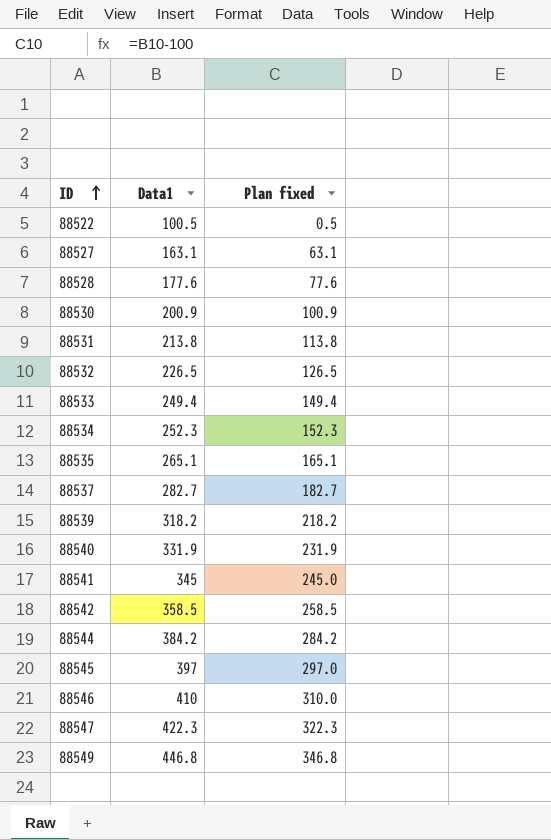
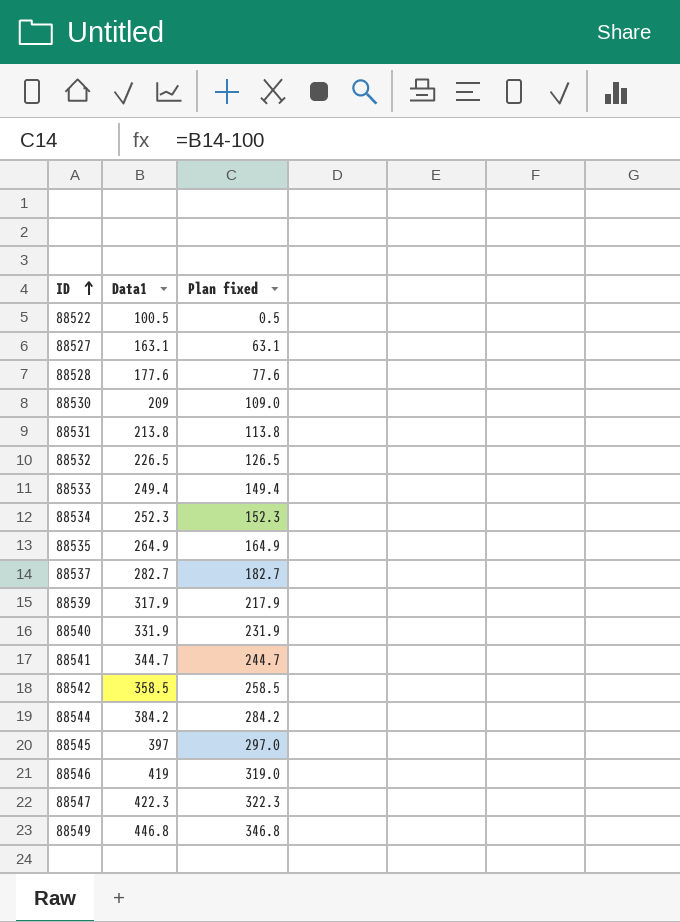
88530 | Data1: 200.9 -> 209
88530 | Plan fixed: 100.9 -> 109.0
88535 | Data1: 265.1 -> 264.9
88535 | Plan fixed: 165.1 -> 164.9
88539 | Data1: 318.2 -> 317.9
88539 | Plan fixed: 218.2 -> 217.9
88541 | Data1: 345 -> 344.7
88541 | Plan fixed: 245.0 -> 244.7
88546 | Data1: 410 -> 419
88546 | Plan fixed: 310.0 -> 319.0

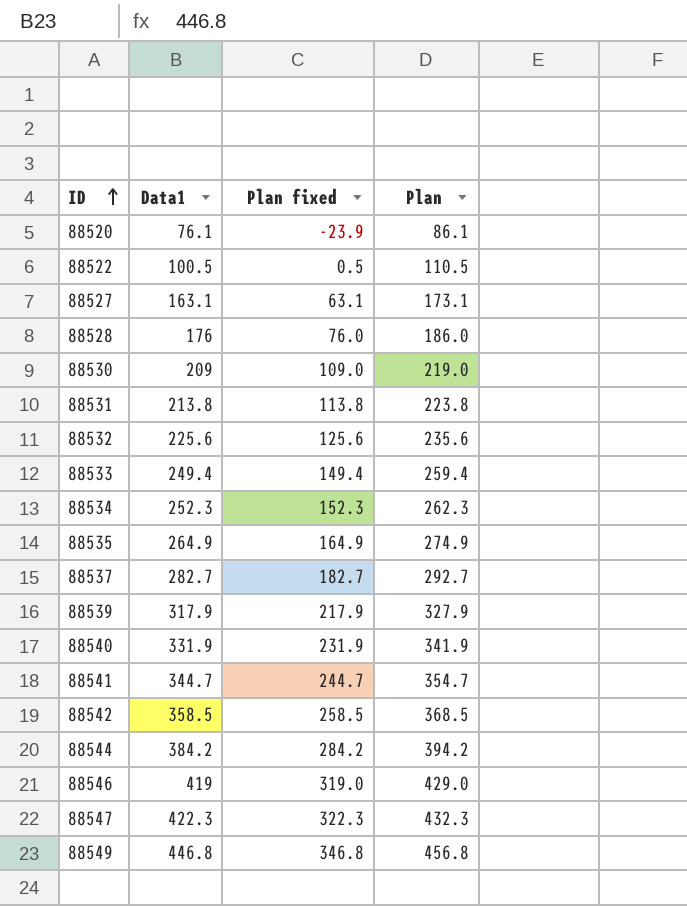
column Plan | formula: none -> [Data1] + 10
row 88545: 397 | 297.0 -> none
row 88520: none -> 76.1 | -23.9 | 86.1
88528 | Data1: 177.6 -> 176
88528 | Plan fixed: 77.6 -> 76.0
88532 | Data1: 226.5 -> 225.6
88532 | Plan fixed: 126.5 -> 125.6

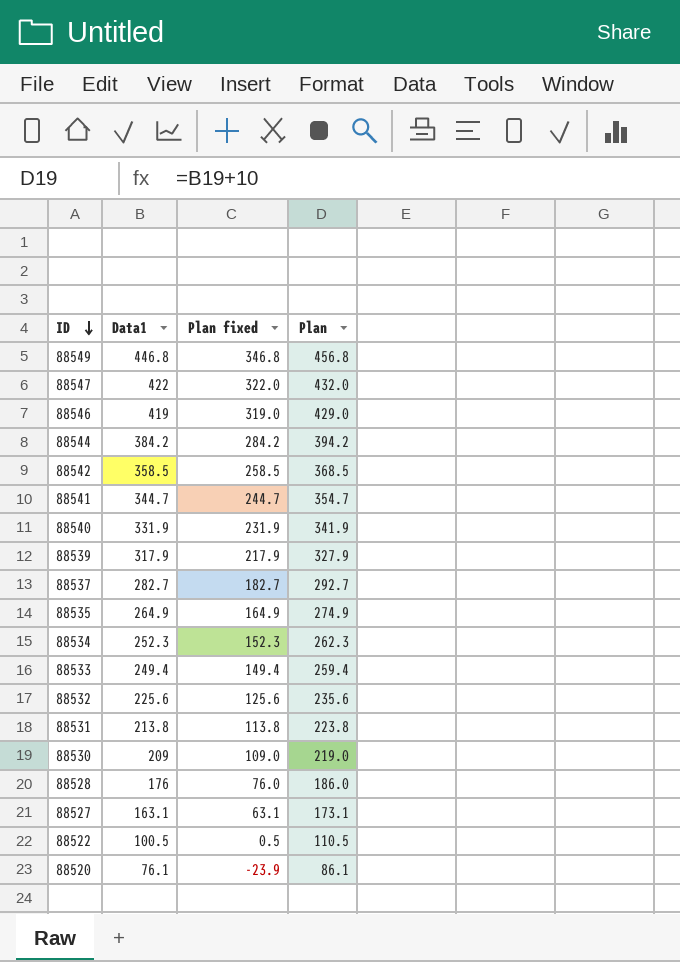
row order: ID ascending -> ID descending
88547 | Data1: 422.3 -> 422
88547 | Plan fixed: 322.3 -> 322.0
88547 | Plan: 432.3 -> 432.0

